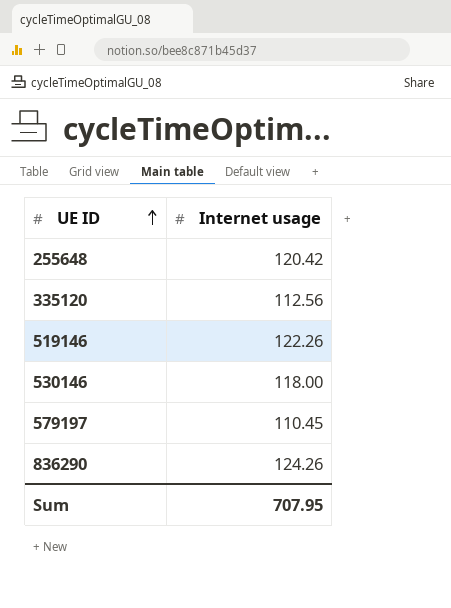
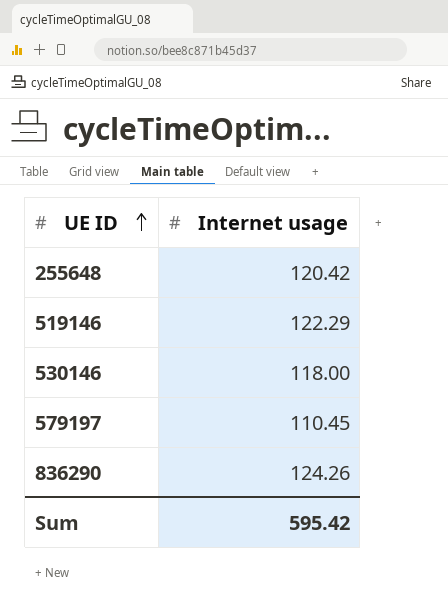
row 335120: 112.56 -> none
519146 | Internet usage: 122.26 -> 122.29
Sum | Internet usage: 707.95 -> 595.42

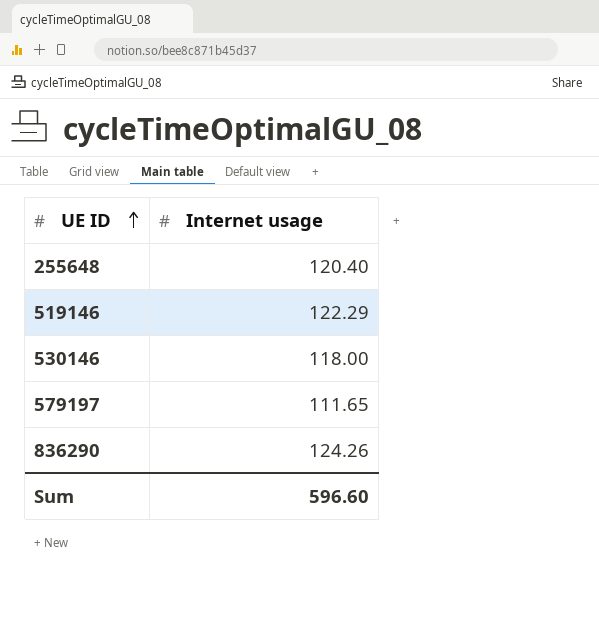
255648 | Internet usage: 120.42 -> 120.40
579197 | Internet usage: 110.45 -> 111.65
Sum | Internet usage: 595.42 -> 596.60

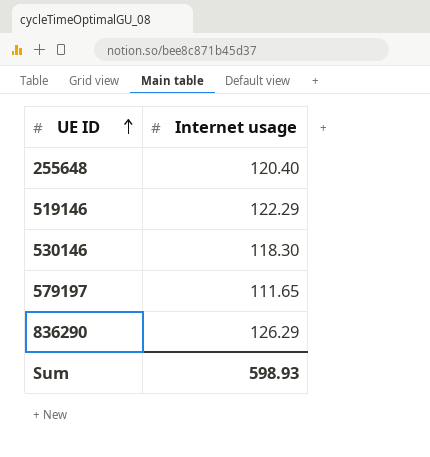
530146 | Internet usage: 118.00 -> 118.30
836290 | Internet usage: 124.26 -> 126.29
Sum | Internet usage: 596.60 -> 598.93

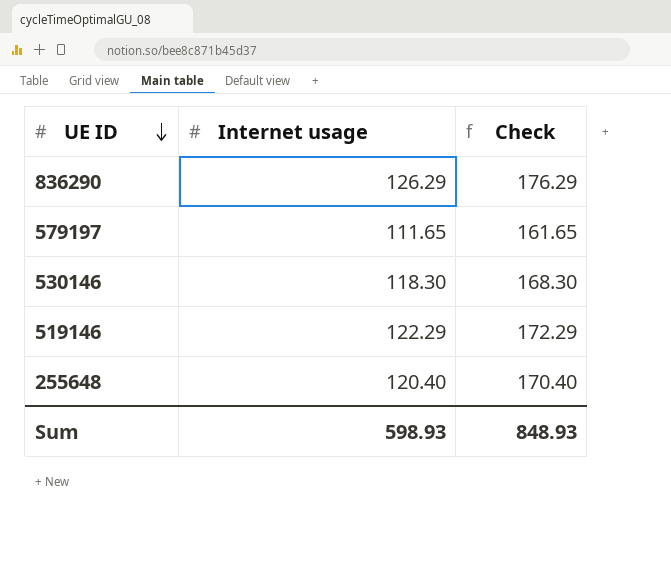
row order: UE ID ascending -> UE ID descending
column Check | formula: none -> [Internet usage] + 50

